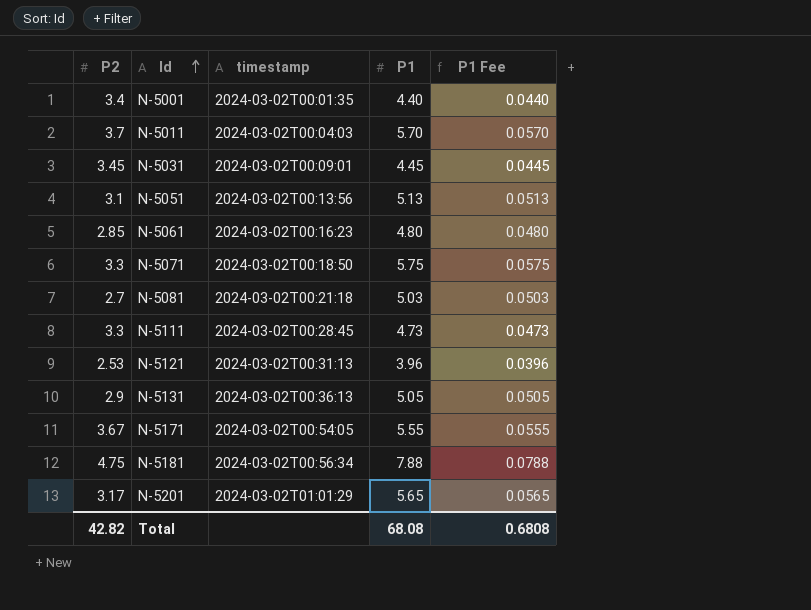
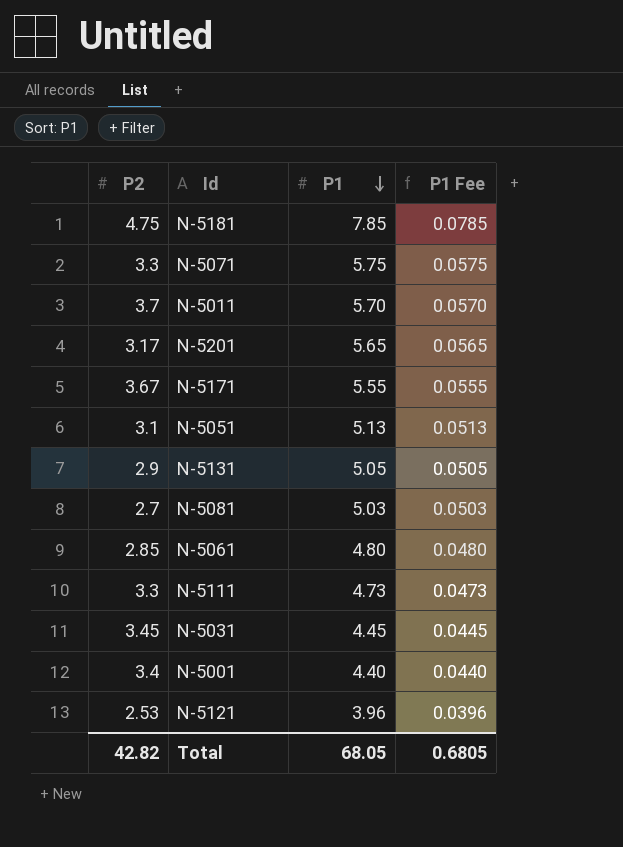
row order: Id ascending -> P1 descending
column timestamp | position: 3 -> none
N-5181 | P1: 7.88 -> 7.85
N-5181 | P1 Fee: 0.0788 -> 0.0785
Total | P1: 68.08 -> 68.05
Total | P1 Fee: 0.6808 -> 0.6805

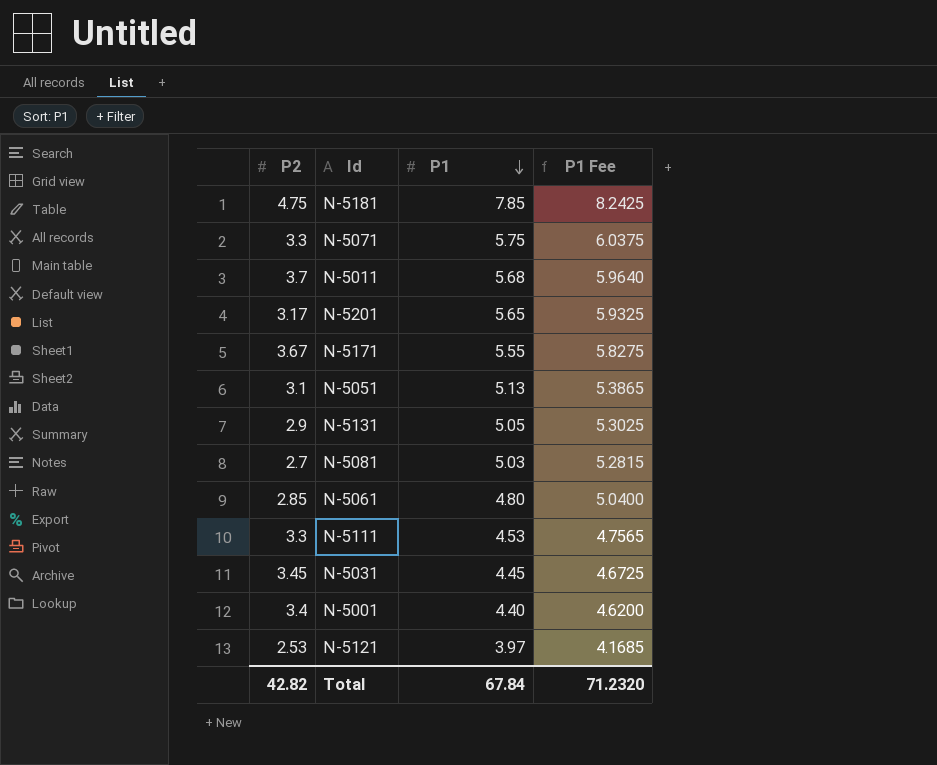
column P1 Fee | formula: [P1] * 0.01 -> [P1] * 1.05
N-5011 | P1: 5.70 -> 5.68
N-5111 | P1: 4.73 -> 4.53
N-5121 | P1: 3.96 -> 3.97
Total | P1: 68.05 -> 67.84
Total | P1 Fee: 0.6805 -> 71.2320

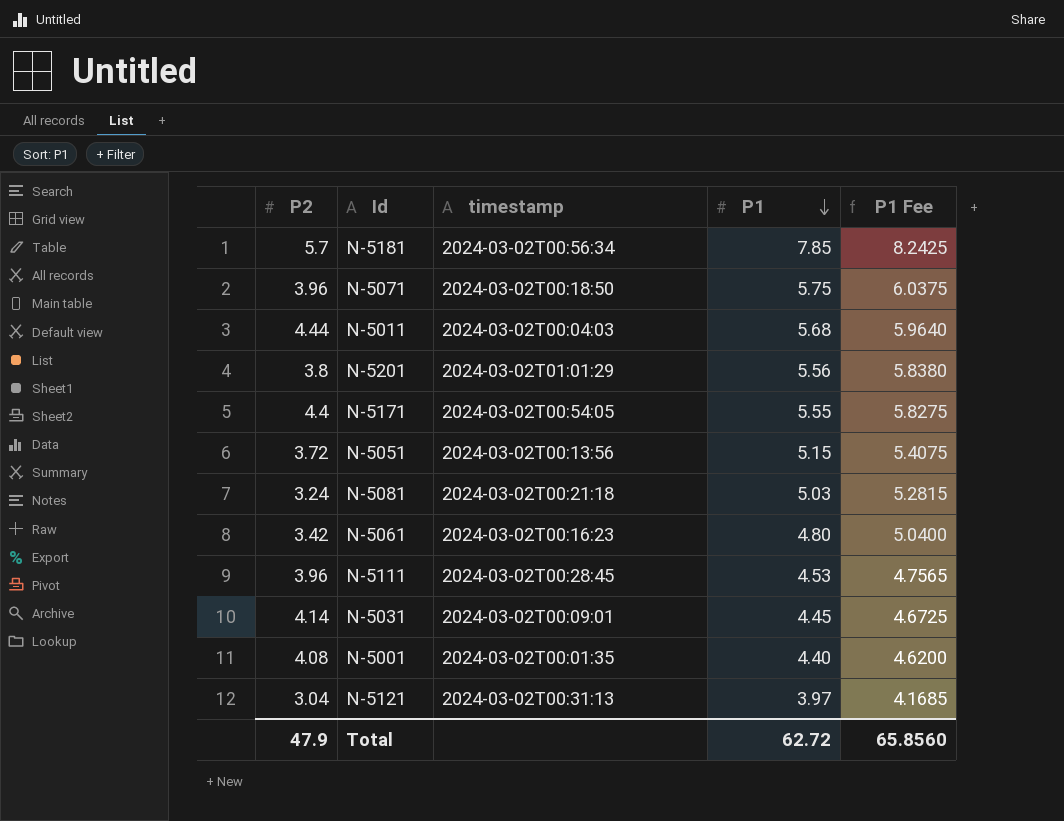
column timestamp | position: none -> 3
row N-5131: 2.9 | 5.05 | 5.3025 -> none
N-5181 | P2: 4.75 -> 5.7
N-5071 | P2: 3.3 -> 3.96
N-5011 | P2: 3.7 -> 4.44
N-5201 | P2: 3.17 -> 3.8
N-5201 | P1: 5.65 -> 5.56
N-5201 | P1 Fee: 5.9325 -> 5.8380
N-5171 | P2: 3.67 -> 4.4
N-5051 | P2: 3.1 -> 3.72
N-5051 | P1: 5.13 -> 5.15
N-5051 | P1 Fee: 5.3865 -> 5.4075
N-5081 | P2: 2.7 -> 3.24
N-5061 | P2: 2.85 -> 3.42
N-5111 | P2: 3.3 -> 3.96
N-5031 | P2: 3.45 -> 4.14
N-5001 | P2: 3.4 -> 4.08
N-5121 | P2: 2.53 -> 3.04
Total | P2: 42.82 -> 47.9
Total | P1: 67.84 -> 62.72
Total | P1 Fee: 71.2320 -> 65.8560

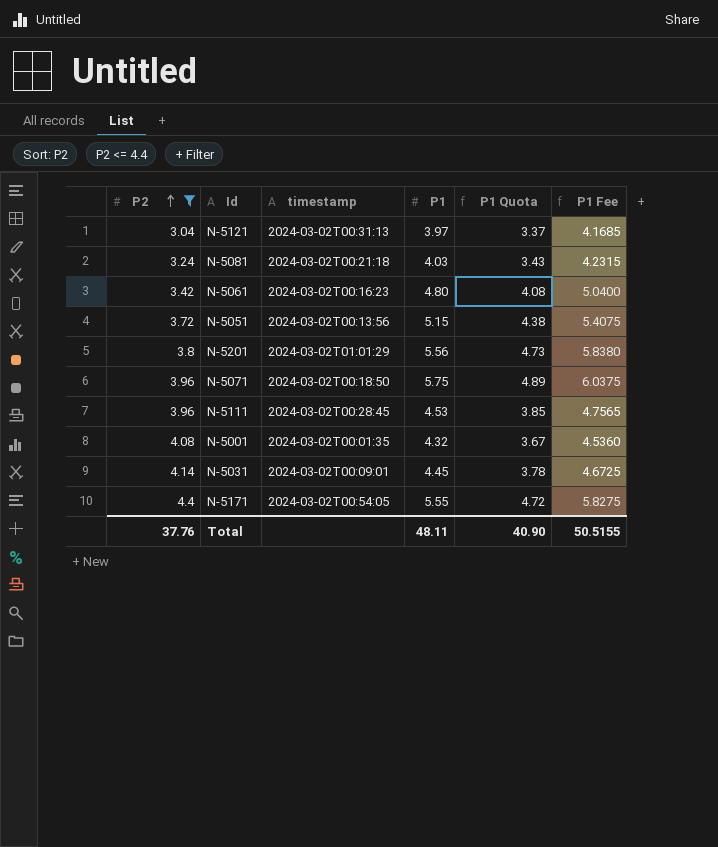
filter: none -> P2 <= 4.4
row order: P1 descending -> P2 ascending
column P1 Quota | formula: none -> [P1] * 0.85
N-5081 | P1: 5.03 -> 4.03
N-5081 | P1 Fee: 5.2815 -> 4.2315
N-5001 | P1: 4.40 -> 4.32
N-5001 | P1 Fee: 4.6200 -> 4.5360
Total | P2: 47.9 -> 37.76
Total | P1: 62.72 -> 48.11
Total | P1 Fee: 65.8560 -> 50.5155

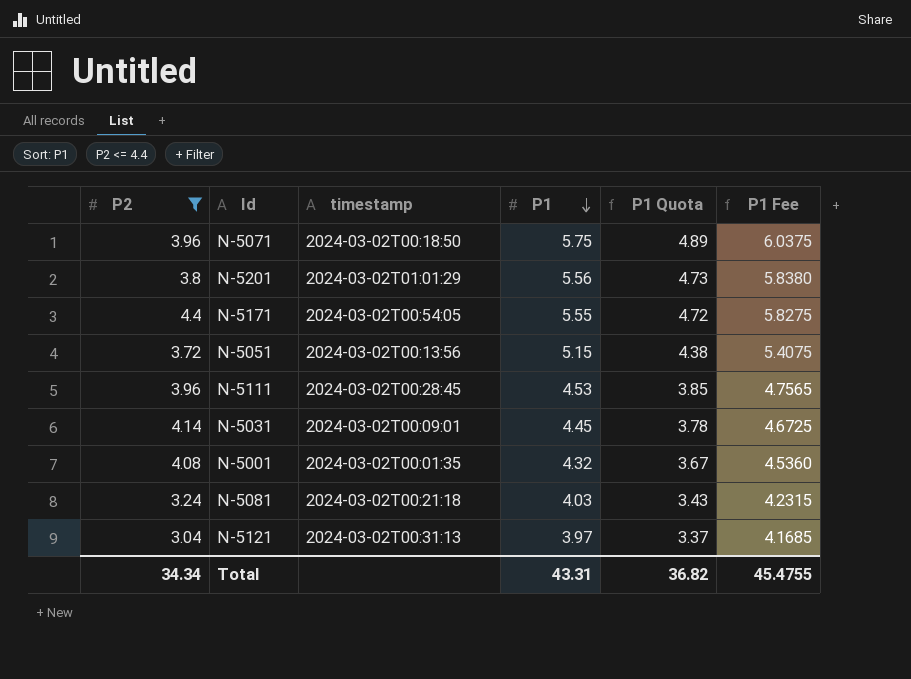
row order: P2 ascending -> P1 descending
row N-5061: 3.42 | 2024-03-02T00:16:23 | 4.80 | 4.08 | 5.0400 -> none
Total | P2: 37.76 -> 34.34
Total | P1: 48.11 -> 43.31
Total | P1 Quota: 40.90 -> 36.82
Total | P1 Fee: 50.5155 -> 45.4755

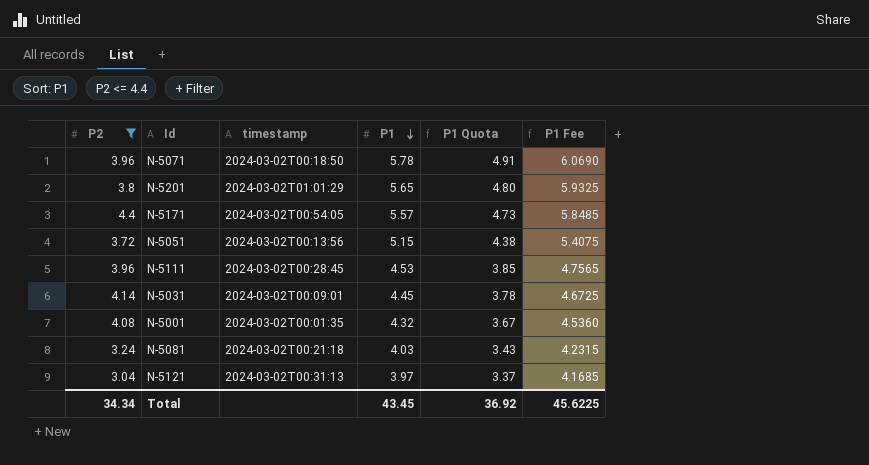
N-5071 | P1: 5.75 -> 5.78
N-5071 | P1 Quota: 4.89 -> 4.91
N-5071 | P1 Fee: 6.0375 -> 6.0690
N-5201 | P1: 5.56 -> 5.65
N-5201 | P1 Quota: 4.73 -> 4.80
N-5201 | P1 Fee: 5.8380 -> 5.9325
N-5171 | P1: 5.55 -> 5.57
N-5171 | P1 Quota: 4.72 -> 4.73
N-5171 | P1 Fee: 5.8275 -> 5.8485
Total | P1: 43.31 -> 43.45
Total | P1 Quota: 36.82 -> 36.92
Total | P1 Fee: 45.4755 -> 45.6225

